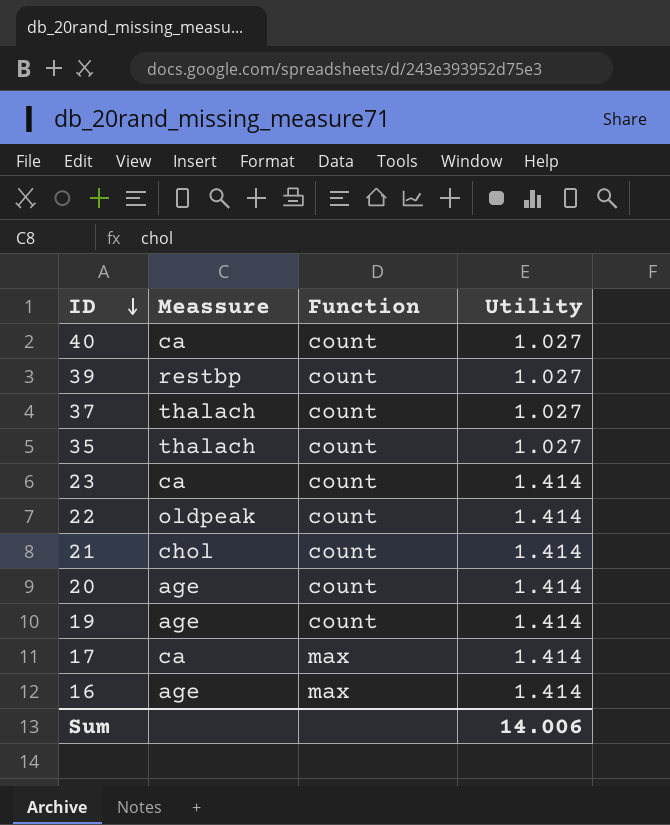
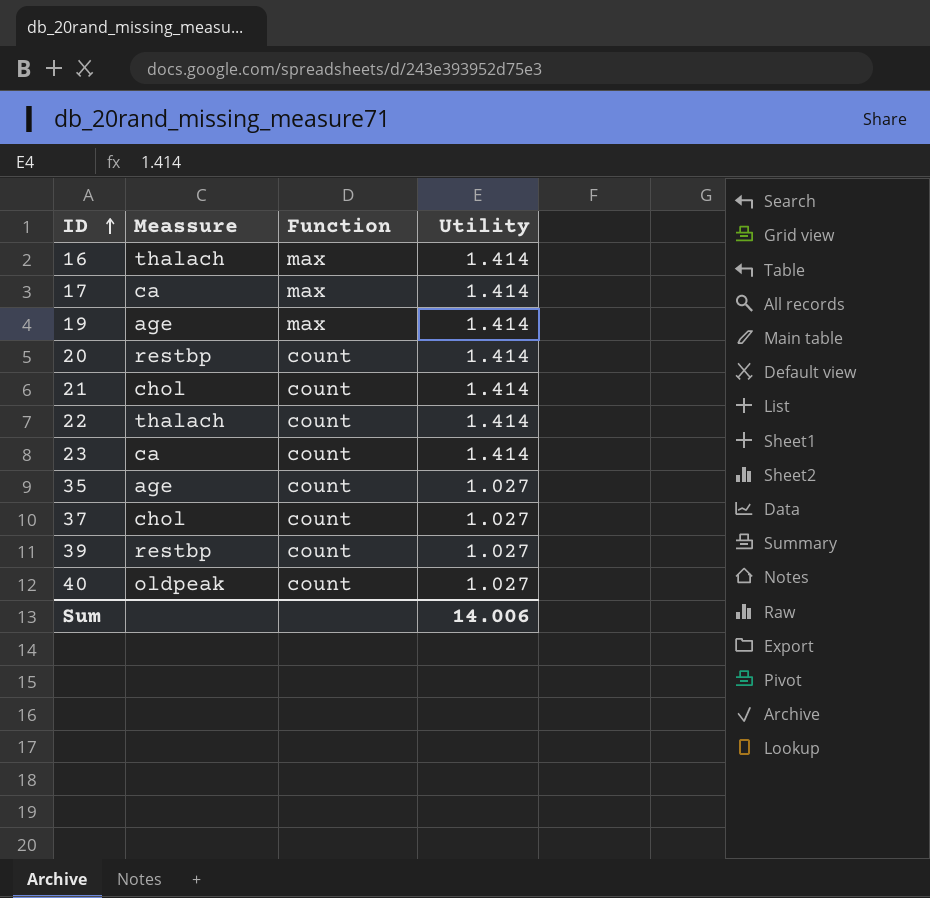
row order: ID descending -> ID ascending
16 | Meassure: age -> thalach
19 | Function: count -> max
20 | Meassure: age -> restbp
22 | Meassure: oldpeak -> thalach
35 | Meassure: thalach -> age
37 | Meassure: thalach -> chol
40 | Meassure: ca -> oldpeak

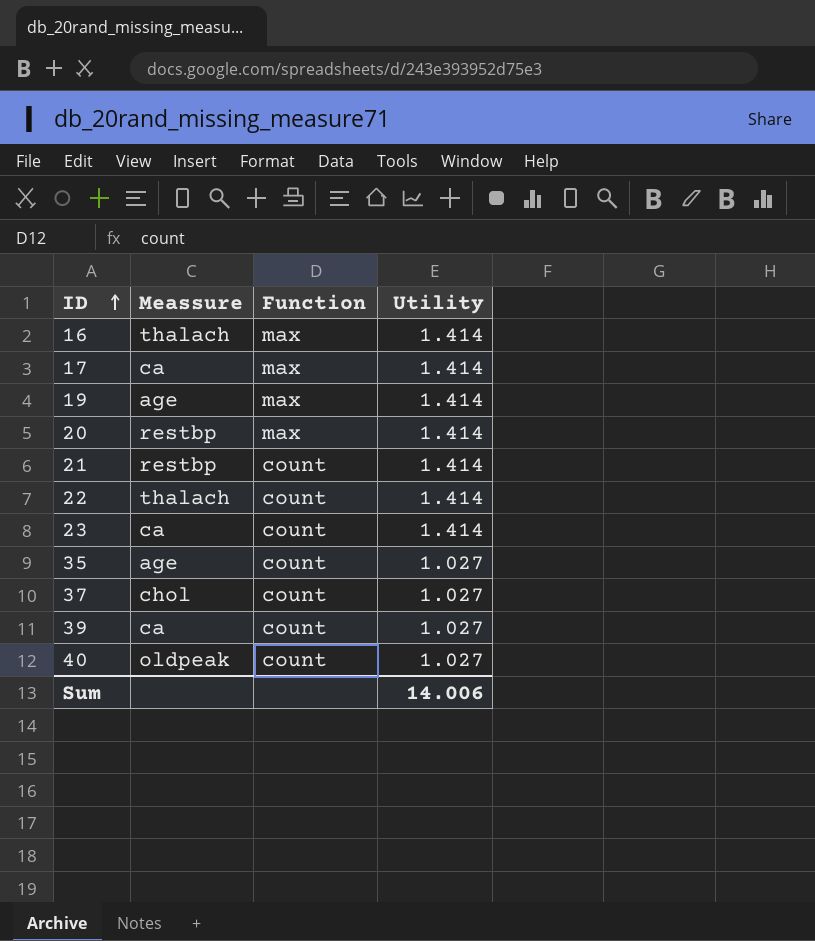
20 | Function: count -> max
21 | Meassure: chol -> restbp
39 | Meassure: restbp -> ca

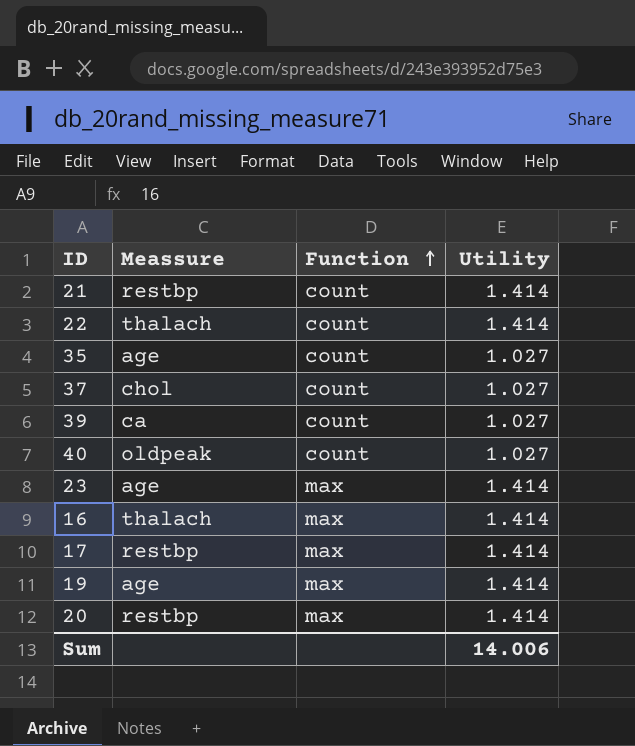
row order: ID ascending -> Function ascending
23 | Meassure: ca -> age
23 | Function: count -> max
17 | Meassure: ca -> restbp

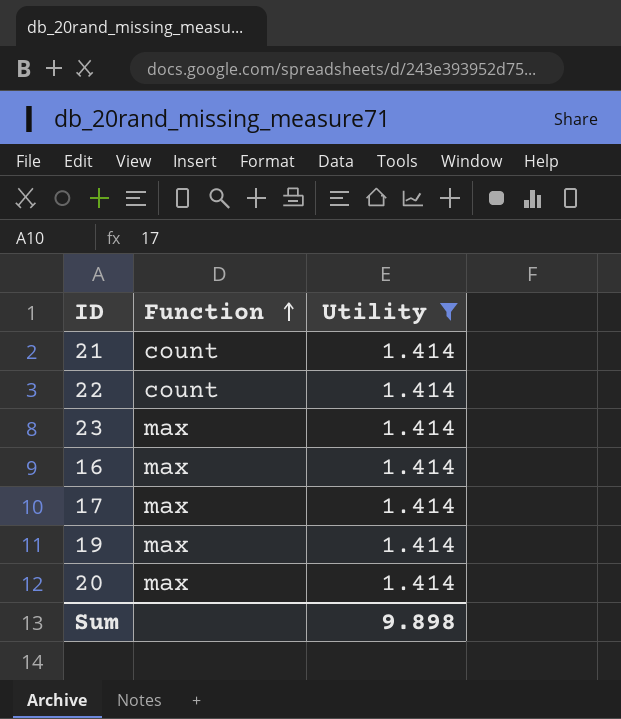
filter: none -> Utility = 1.414
column Meassure | position: 2 -> none
Sum | Utility: 14.006 -> 9.898

